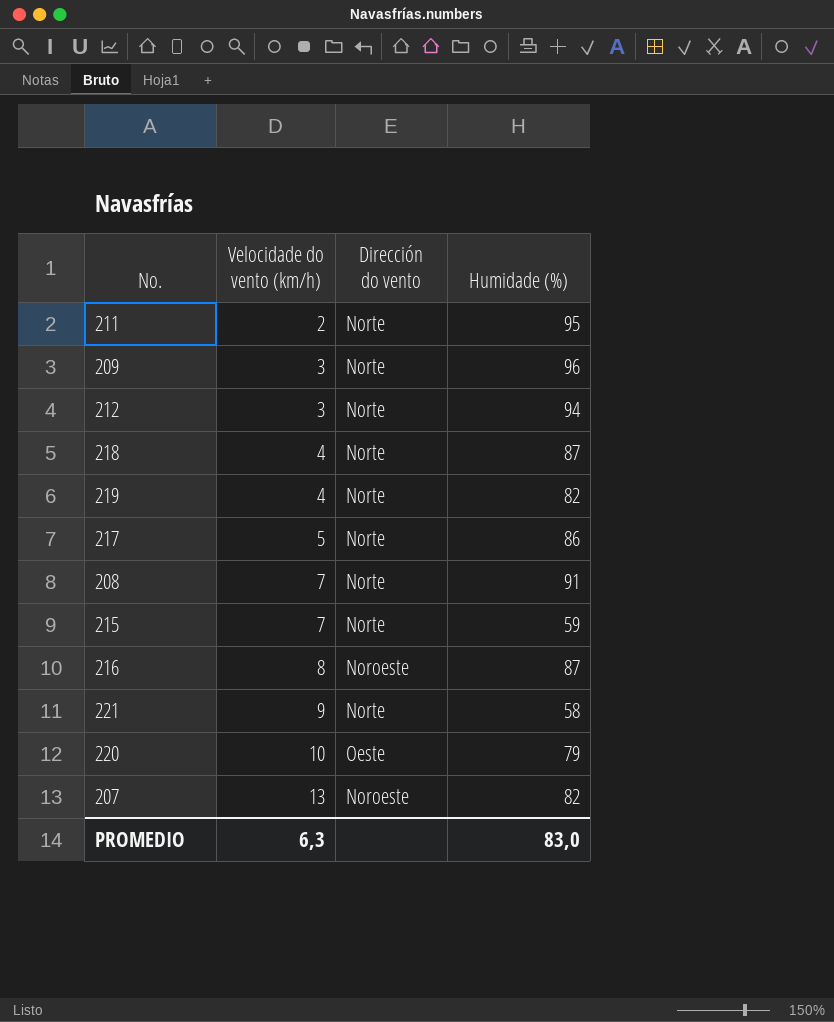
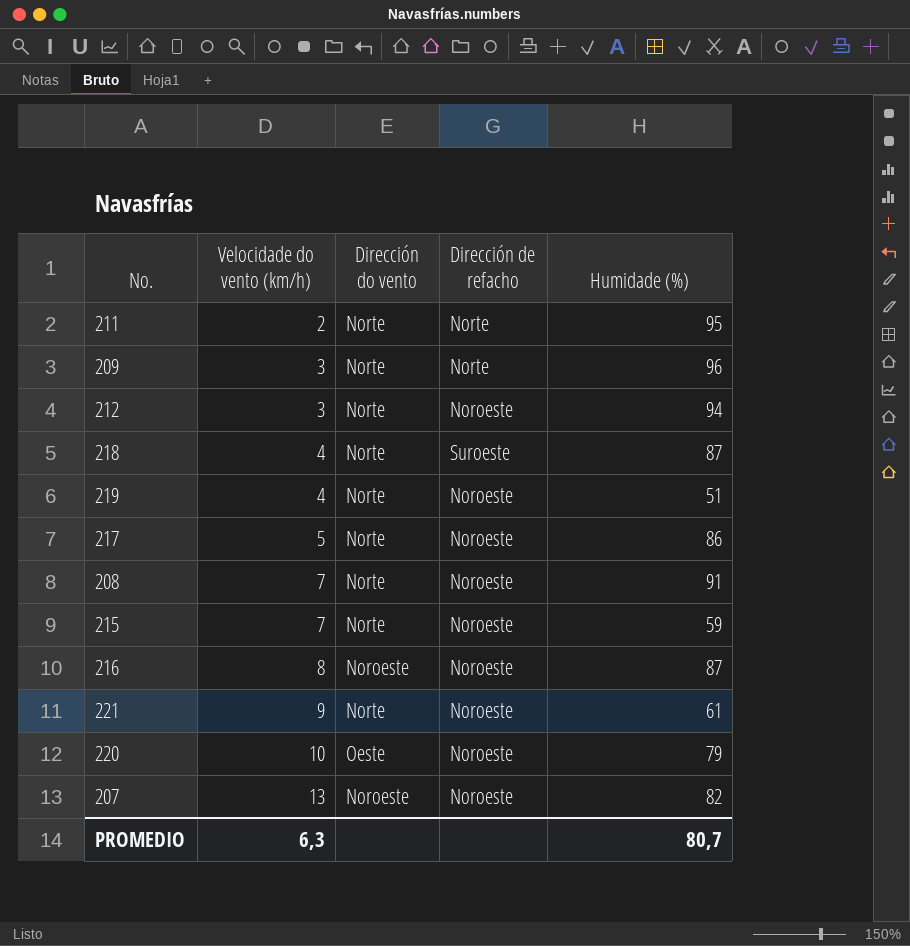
column Dirección de refacho | position: none -> 4
219 | Humidade (%): 82 -> 51
221 | Humidade (%): 58 -> 61
PROMEDIO | Humidade (%): 83,0 -> 80,7

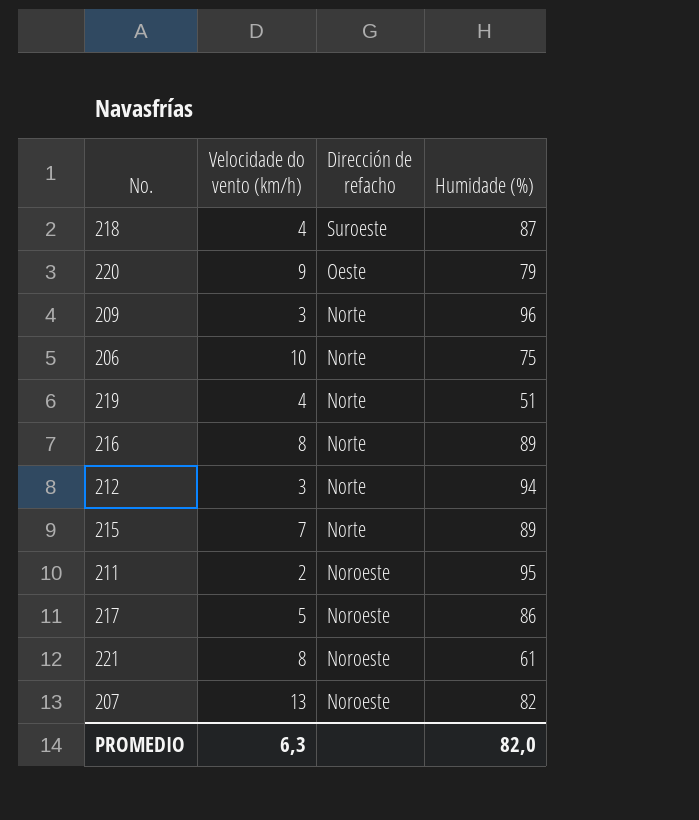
row order: Velocidade do vento (km/h) ascending -> Dirección de refacho descending
column Dirección do vento | position: 3 -> none
row 208: 7 | Norte | Noroeste | 91 -> none
220 | Velocidade do vento (km/h): 10 -> 9
220 | Dirección de refacho: Noroeste -> Oeste
row 206: none -> 10 | Norte | 75
219 | Dirección de refacho: Noroeste -> Norte
216 | Dirección de refacho: Noroeste -> Norte
216 | Humidade (%): 87 -> 89
212 | Dirección de refacho: Noroeste -> Norte
215 | Dirección de refacho: Noroeste -> Norte
215 | Humidade (%): 59 -> 89
211 | Dirección de refacho: Norte -> Noroeste
221 | Velocidade do vento (km/h): 9 -> 8
PROMEDIO | Humidade (%): 80,7 -> 82,0

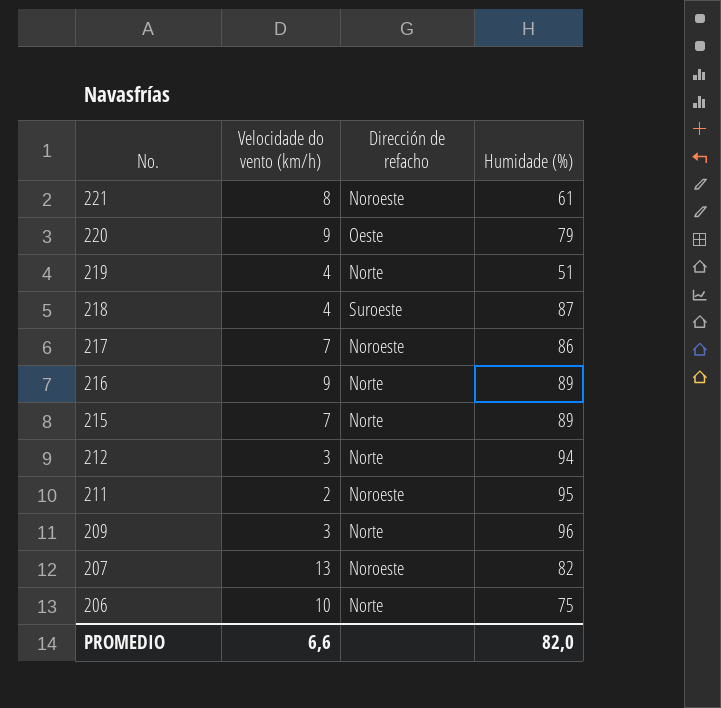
row order: Dirección de refacho descending -> No. descending
217 | Velocidade do vento (km/h): 5 -> 7
216 | Velocidade do vento (km/h): 8 -> 9
PROMEDIO | Velocidade do vento (km/h): 6,3 -> 6,6

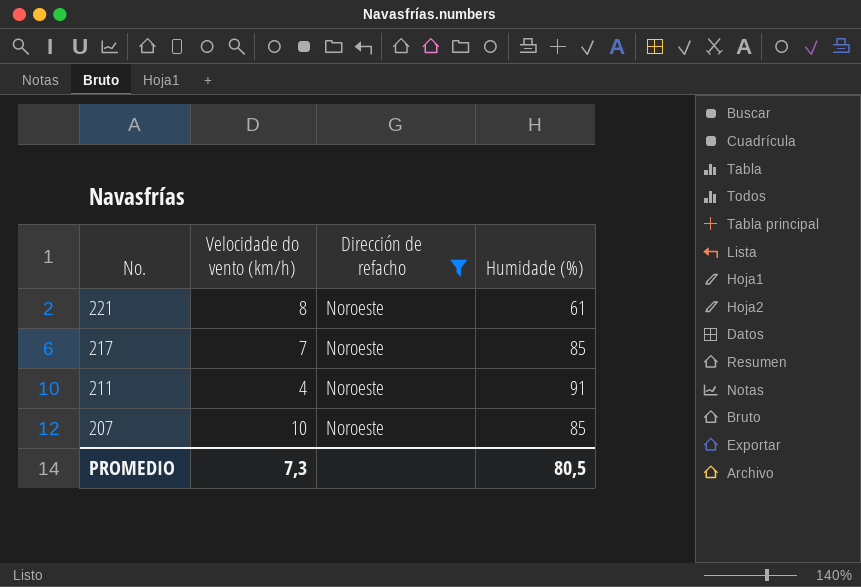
filter: none -> Dirección de refacho = Noroeste
217 | Humidade (%): 86 -> 85
211 | Velocidade do vento (km/h): 2 -> 4
211 | Humidade (%): 95 -> 91
207 | Velocidade do vento (km/h): 13 -> 10
207 | Humidade (%): 82 -> 85
PROMEDIO | Velocidade do vento (km/h): 6,6 -> 7,3
PROMEDIO | Humidade (%): 82,0 -> 80,5

